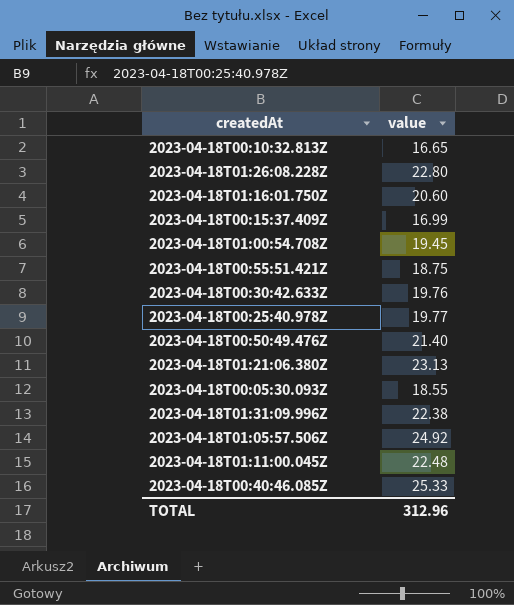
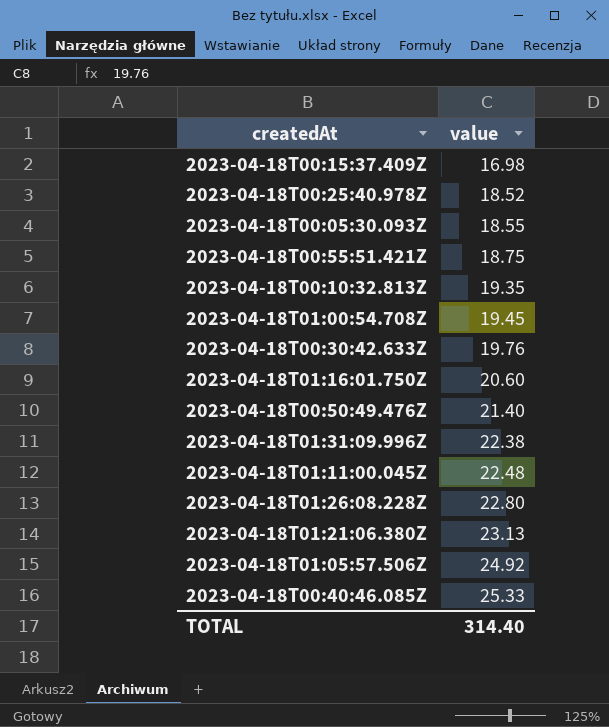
row order: none -> value ascending
2023-04-18T00:15:37.409Z | value: 16.99 -> 16.98
2023-04-18T00:25:40.978Z | value: 19.77 -> 18.52
2023-04-18T00:10:32.813Z | value: 16.65 -> 19.35
TOTAL | value: 312.96 -> 314.40

